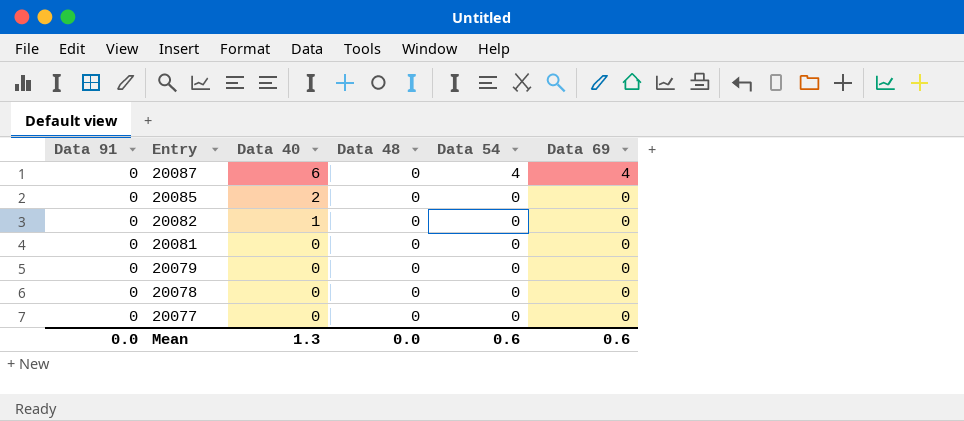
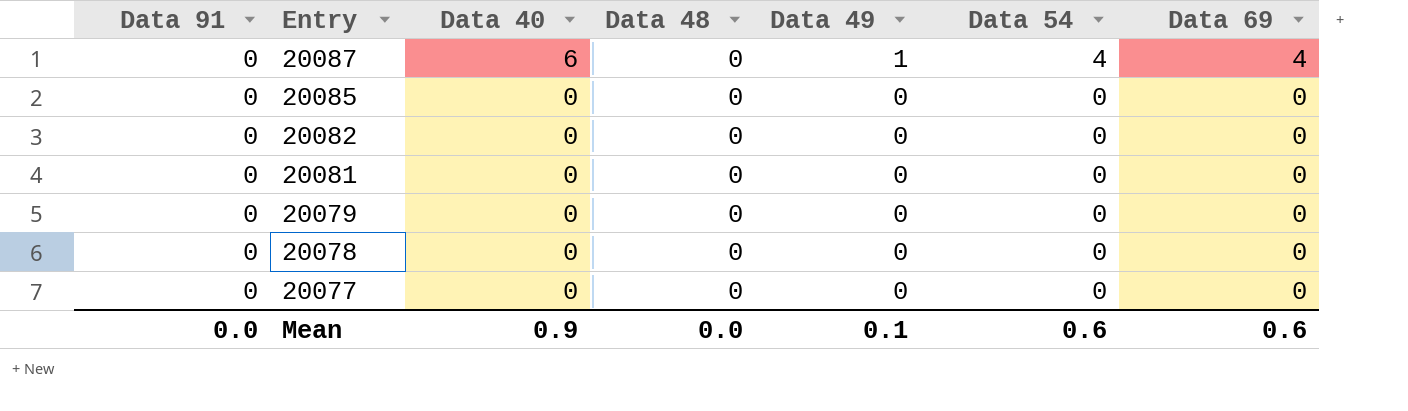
column Data 49 | position: none -> 5
20085 | Data 40: 2 -> 0
20082 | Data 40: 1 -> 0
Mean | Data 40: 1.3 -> 0.9

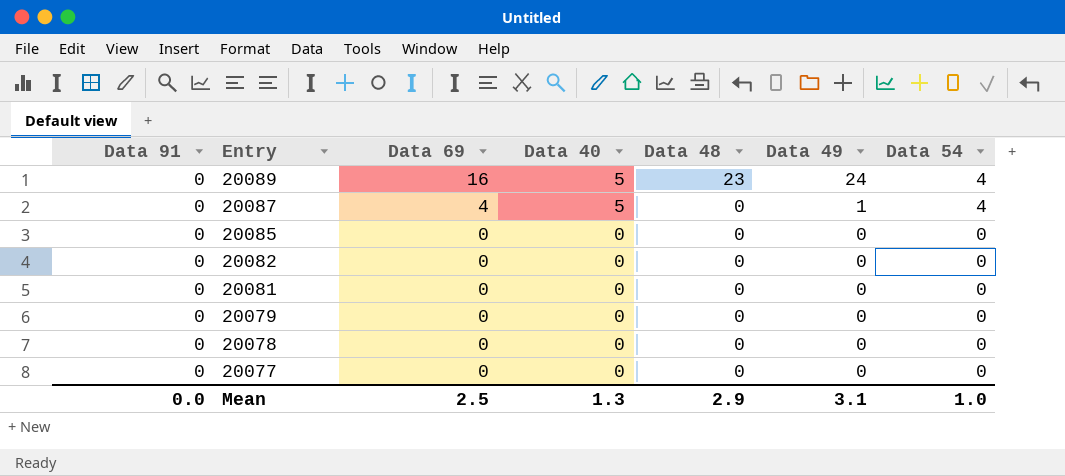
column Data 69 | position: 7 -> 3
row 20089: none -> 0 | 16 | 5 | 23 | 24 | 4
20087 | Data 40: 6 -> 5
Mean | Data 69: 0.6 -> 2.5
Mean | Data 40: 0.9 -> 1.3
Mean | Data 48: 0.0 -> 2.9
Mean | Data 49: 0.1 -> 3.1
Mean | Data 54: 0.6 -> 1.0

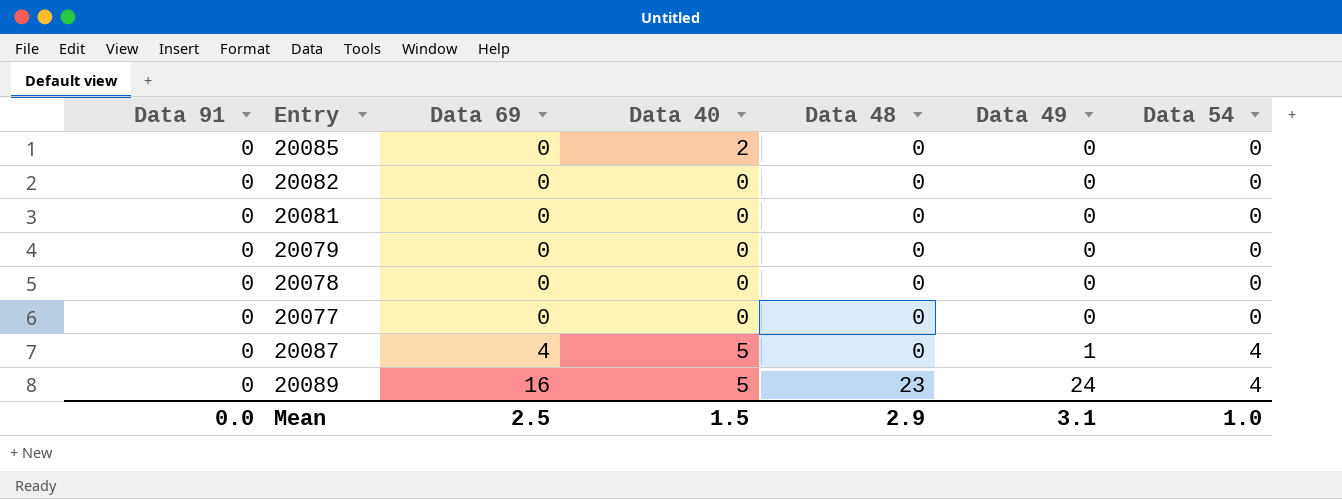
row order: Entry descending -> Data 69 ascending
20085 | Data 40: 0 -> 2
Mean | Data 40: 1.3 -> 1.5

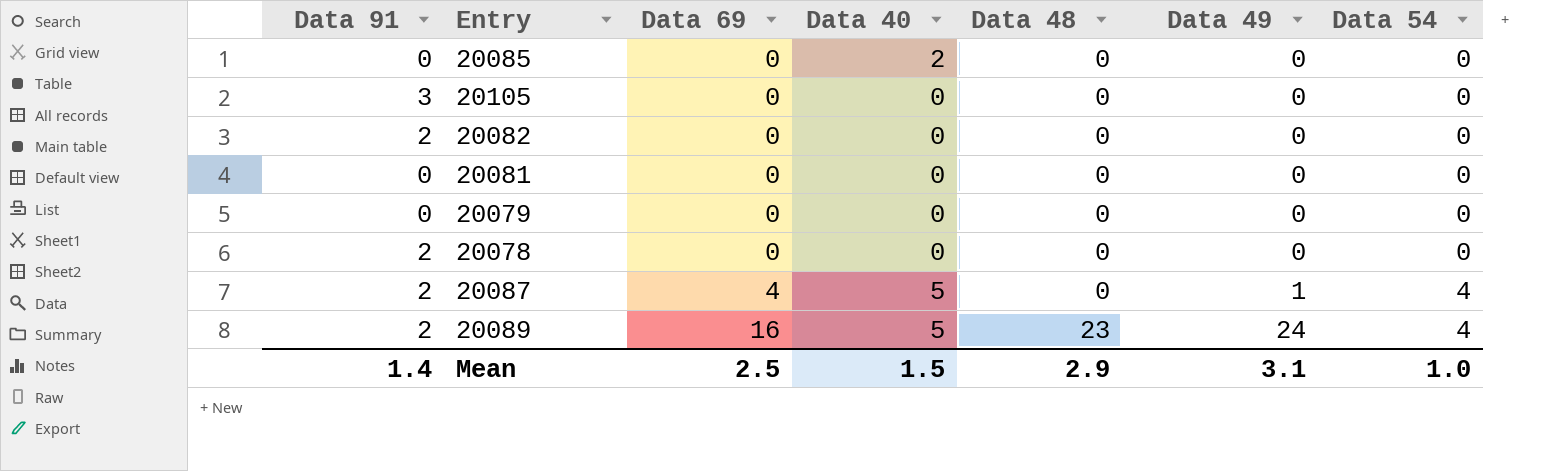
row 20077: 0 | 0 | 0 | 0 | 0 | 0 -> none
row 20105: none -> 3 | 0 | 0 | 0 | 0 | 0
20082 | Data 91: 0 -> 2
20078 | Data 91: 0 -> 2
20087 | Data 91: 0 -> 2
20089 | Data 91: 0 -> 2
Mean | Data 91: 0.0 -> 1.4

